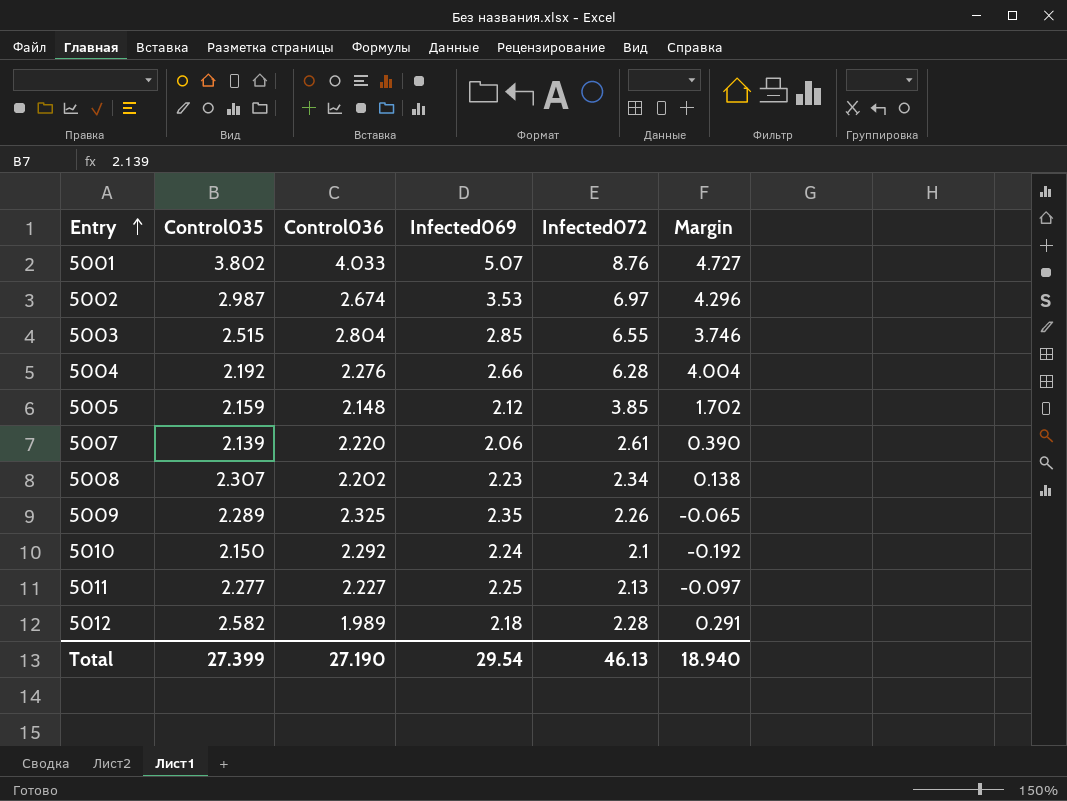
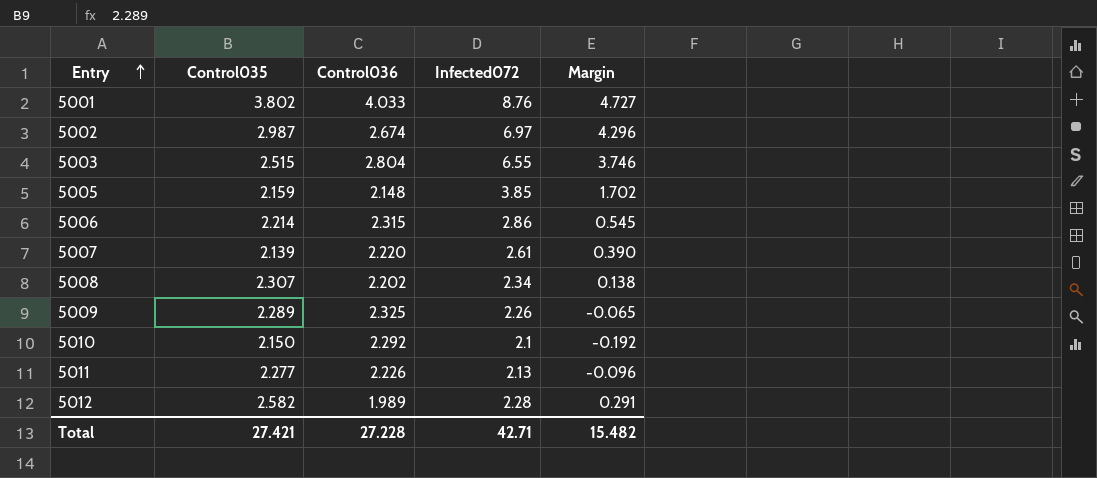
column Infected069 | position: 4 -> none
row 5004: 2.192 | 2.276 | 2.66 | 6.28 | 4.004 -> none
row 5006: none -> 2.214 | 2.315 | 2.86 | 0.545
5011 | Control036: 2.227 -> 2.226
5011 | Margin: -0.097 -> -0.096
Total | Control035: 27.399 -> 27.421
Total | Control036: 27.190 -> 27.228
Total | Infected072: 46.13 -> 42.71
Total | Margin: 18.940 -> 15.482

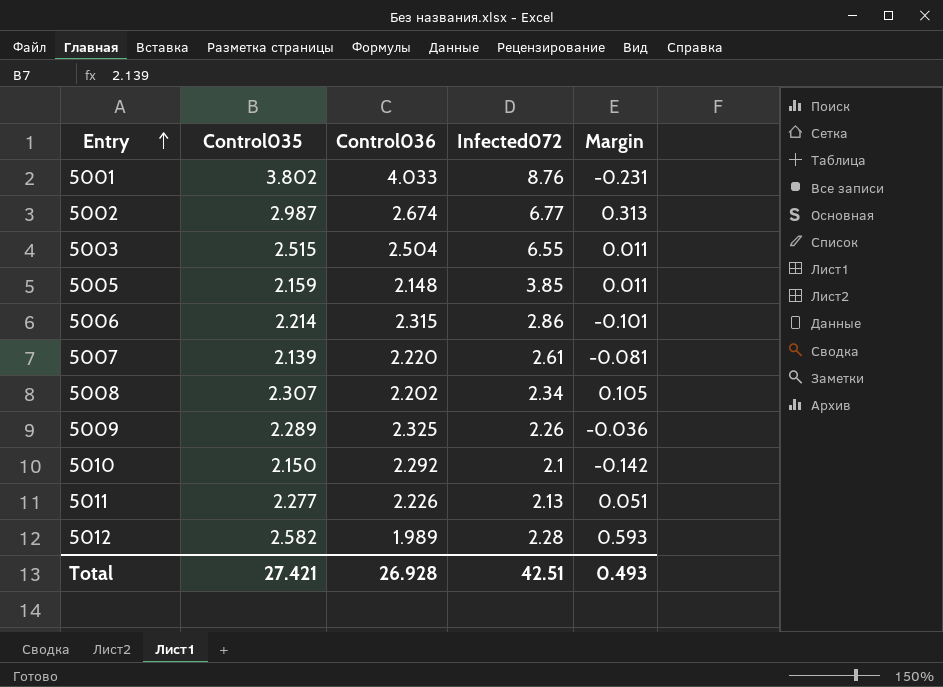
column Margin | formula: [Infected072] - [Control036] -> [Control035] - [Control036]
5002 | Infected072: 6.97 -> 6.77
5003 | Control036: 2.804 -> 2.504
Total | Control036: 27.228 -> 26.928
Total | Infected072: 42.71 -> 42.51
Total | Margin: 15.482 -> 0.493

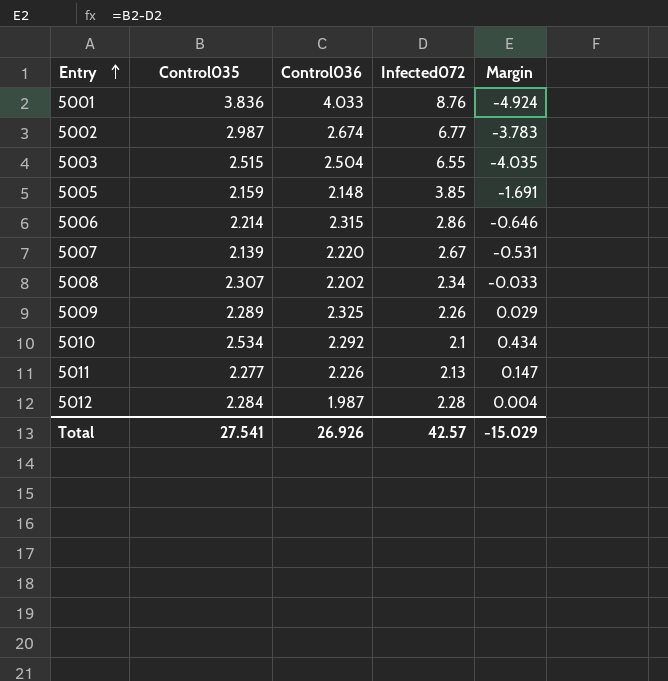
column Margin | formula: [Control035] - [Control036] -> [Control035] - [Infected072]
5001 | Control035: 3.802 -> 3.836
5007 | Infected072: 2.61 -> 2.67
5010 | Control035: 2.150 -> 2.534
5012 | Control035: 2.582 -> 2.284
5012 | Control036: 1.989 -> 1.987
Total | Control035: 27.421 -> 27.541
Total | Control036: 26.928 -> 26.926
Total | Infected072: 42.51 -> 42.57
Total | Margin: 0.493 -> -15.029

